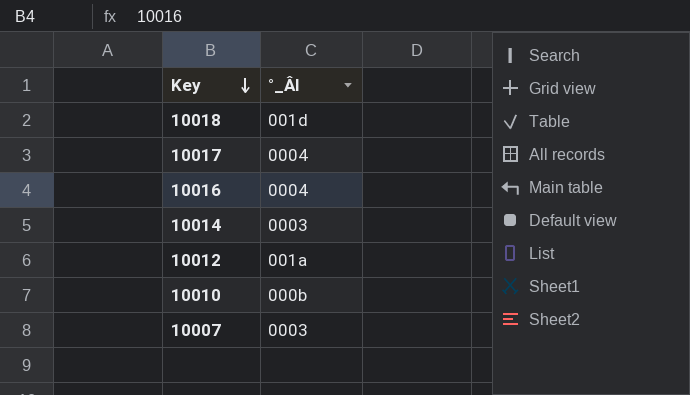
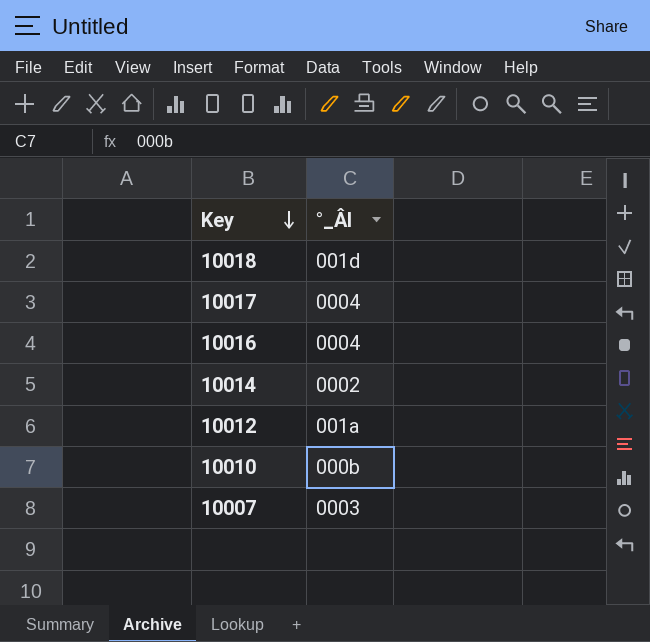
10014 | °_ÂI: 0003 -> 0002

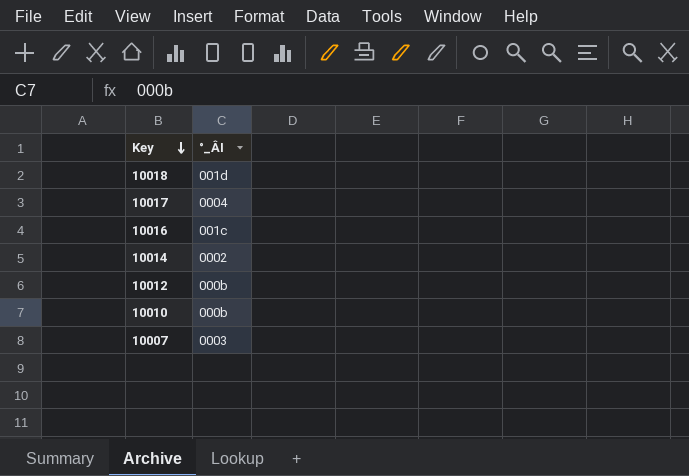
10016 | °_ÂI: 0004 -> 001c
10012 | °_ÂI: 001a -> 000b

